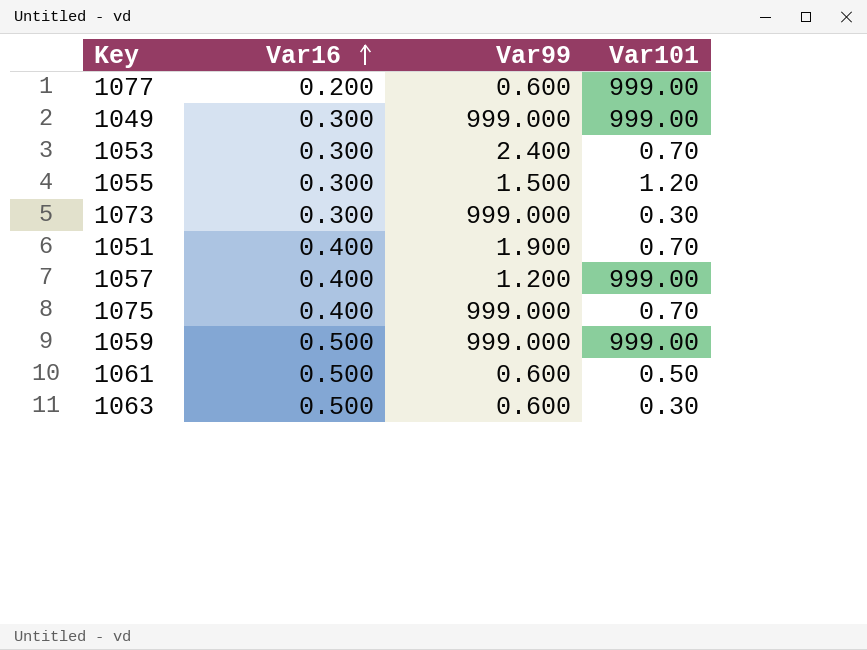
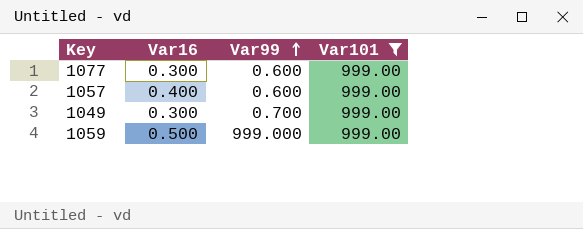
filter: none -> Var101 = 999.00
row order: Var16 ascending -> Var99 ascending
1077 | Var16: 0.200 -> 0.300
1057 | Var99: 1.200 -> 0.600
1049 | Var99: 999.000 -> 0.700

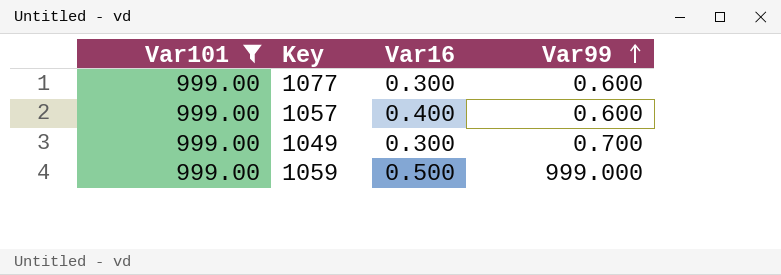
column Var101 | position: 4 -> 1

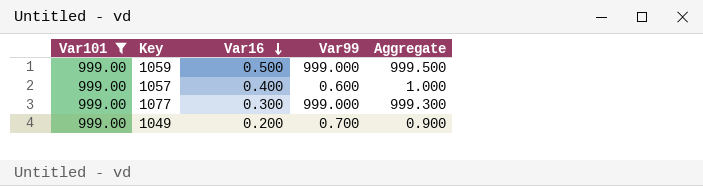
row order: Var99 ascending -> Var16 descending
column Aggregate | formula: none -> [Var16] + [Var99]
1077 | Var99: 0.600 -> 999.000
1049 | Var16: 0.300 -> 0.200

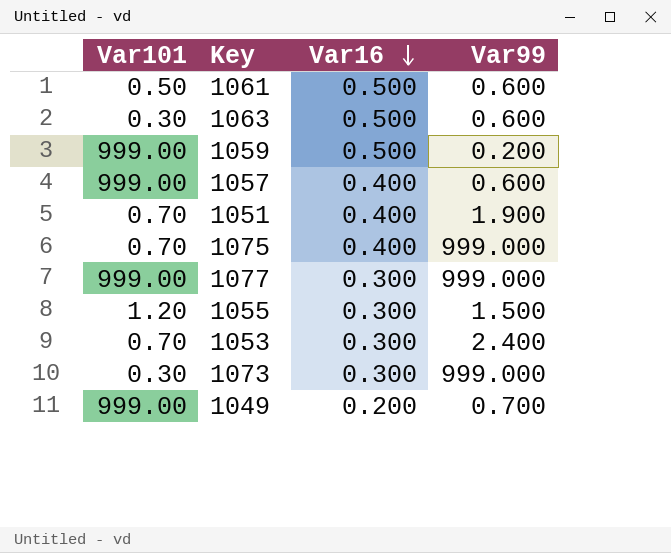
filter: Var101 = 999.00 -> none
column Aggregate | formula: [Var16] + [Var99] -> none
1059 | Var99: 999.000 -> 0.200

